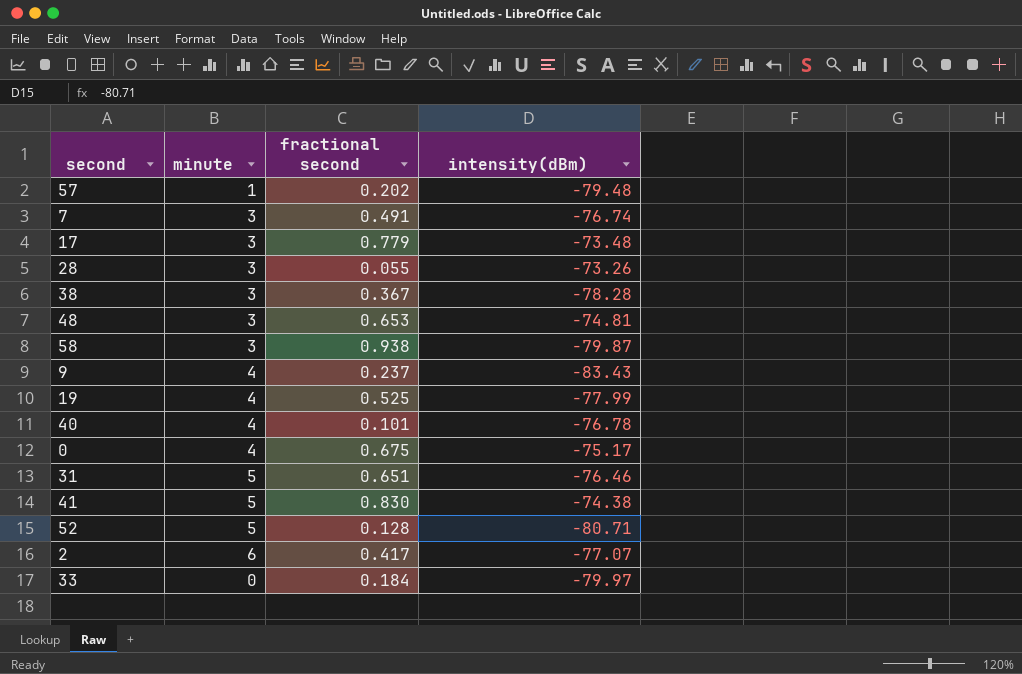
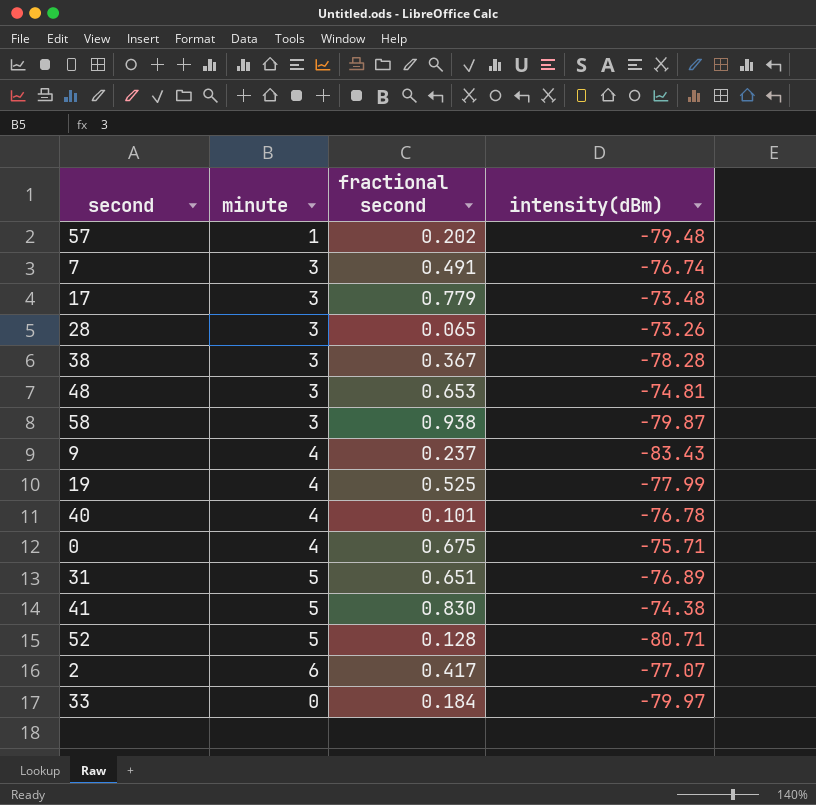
28 | fractional second: 0.055 -> 0.065
0 | intensity(dBm): -75.17 -> -75.71
31 | intensity(dBm): -76.46 -> -76.89

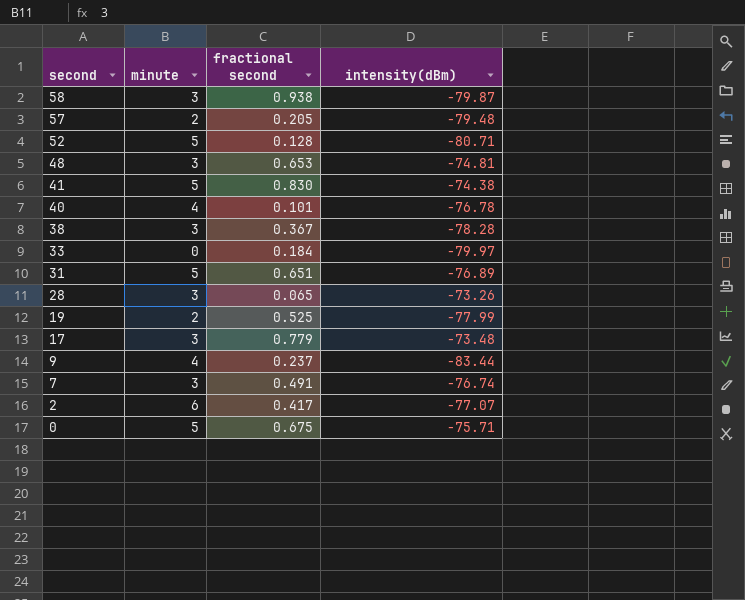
row order: none -> second descending
57 | minute: 1 -> 2
57 | fractional second: 0.202 -> 0.205
19 | minute: 4 -> 2
9 | intensity(dBm): -83.43 -> -83.44
0 | minute: 4 -> 5

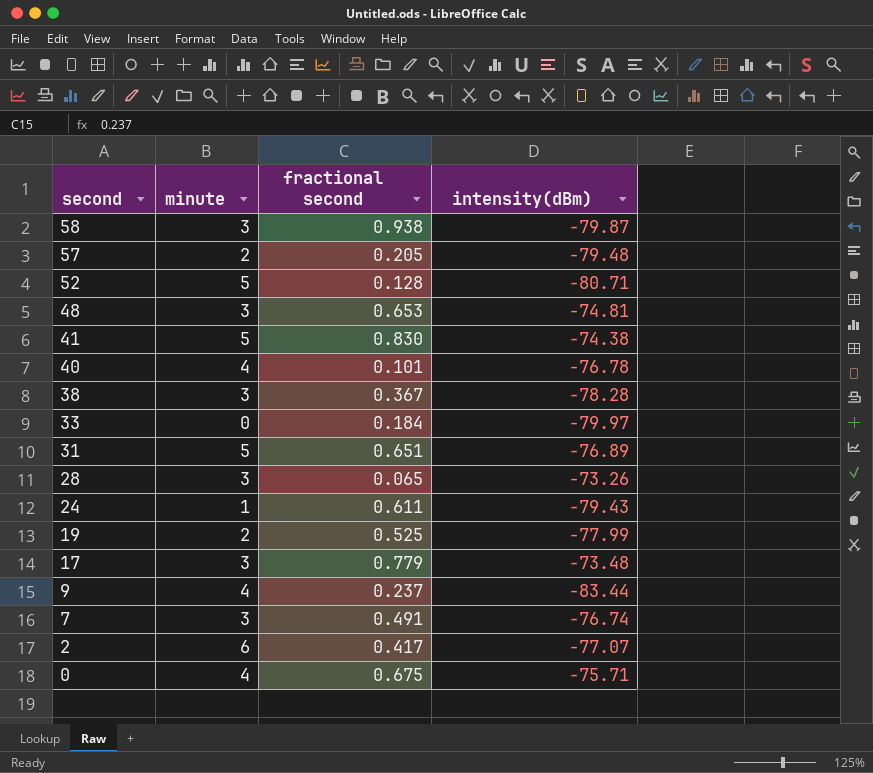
row 24: none -> 1 | 0.611 | -79.43
0 | minute: 5 -> 4

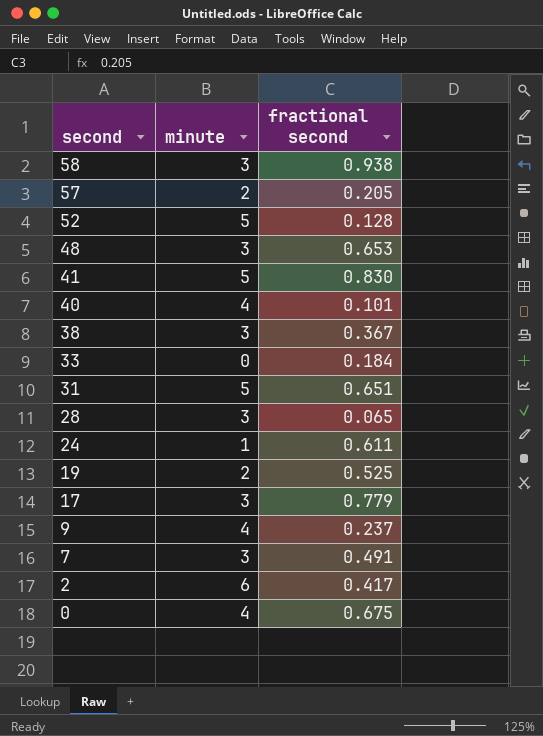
column intensity(dBm) | position: 4 -> none

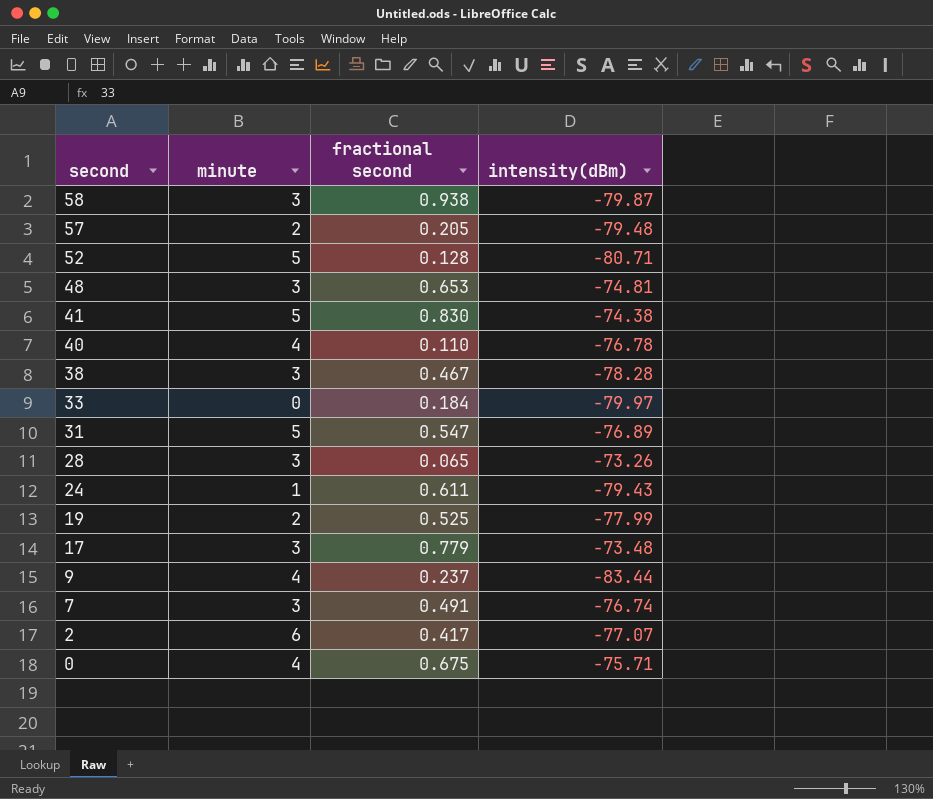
column intensity(dBm) | position: none -> 4
40 | fractional second: 0.101 -> 0.110
38 | fractional second: 0.367 -> 0.467
31 | fractional second: 0.651 -> 0.547

